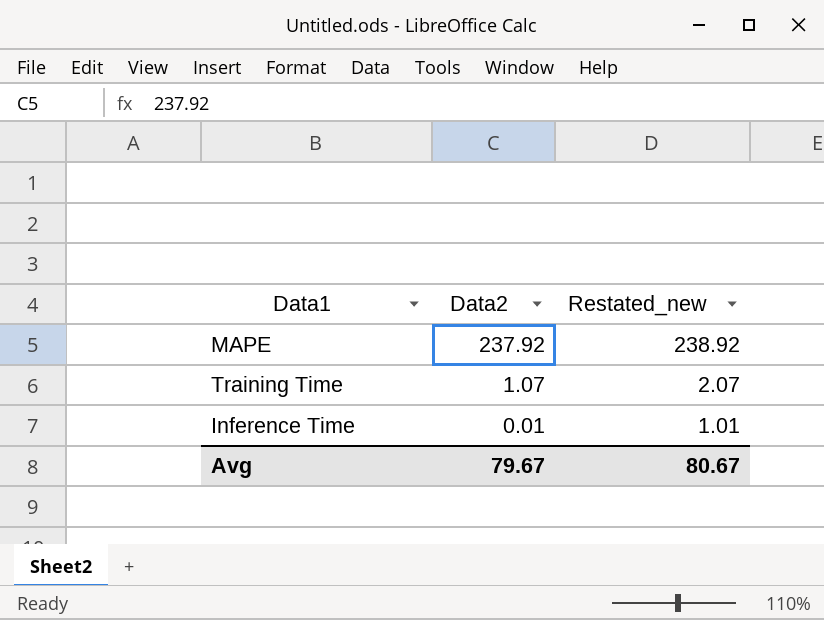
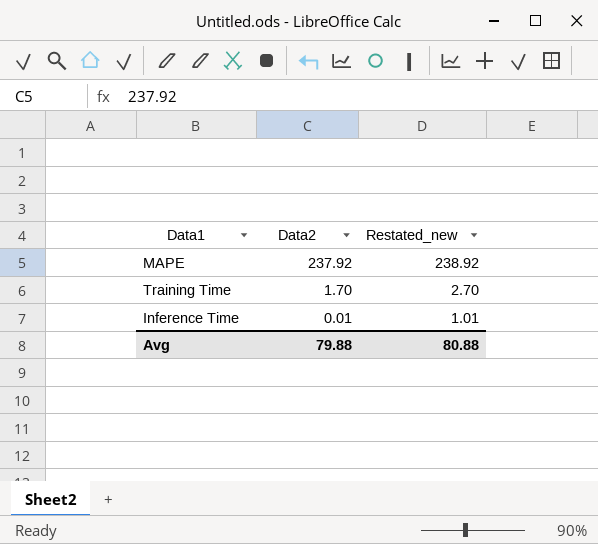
Training Time | Data2: 1.07 -> 1.70
Training Time | Restated_new: 2.07 -> 2.70
Avg | Data2: 79.67 -> 79.88
Avg | Restated_new: 80.67 -> 80.88

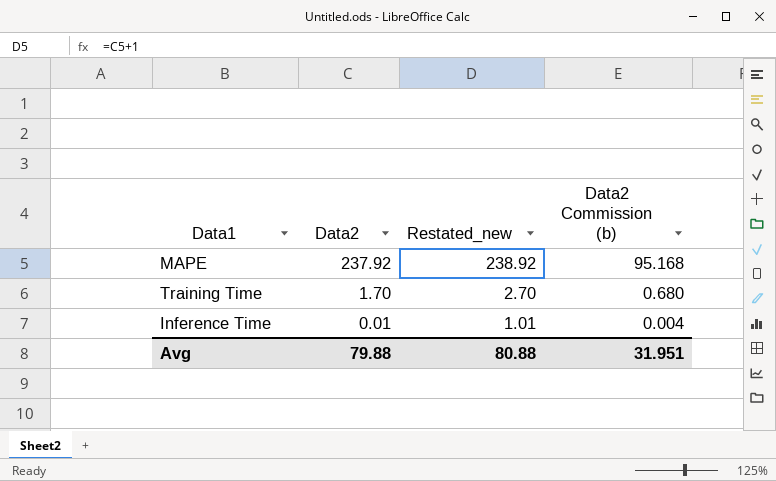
column Data2 Commission (b) | formula: none -> [Data2] * 0.4

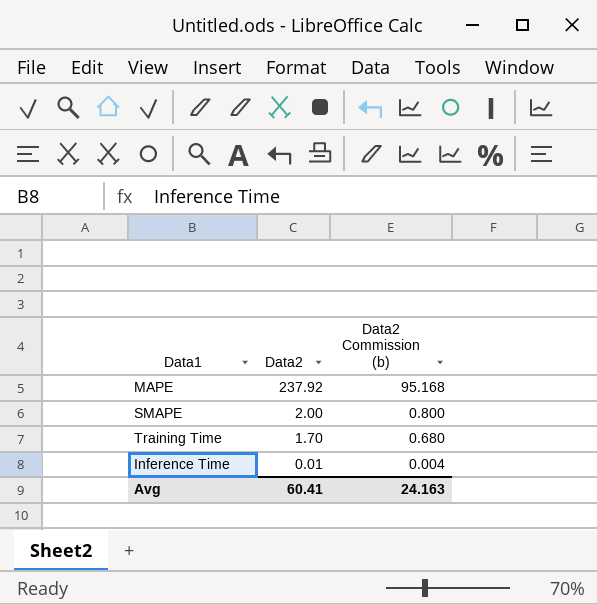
column Restated_new | formula: [Data2] + 1 -> none
row SMAPE: none -> 2.00 | 0.800
Avg | Data2: 79.88 -> 60.41
Avg | Data2 Commission (b): 31.951 -> 24.163

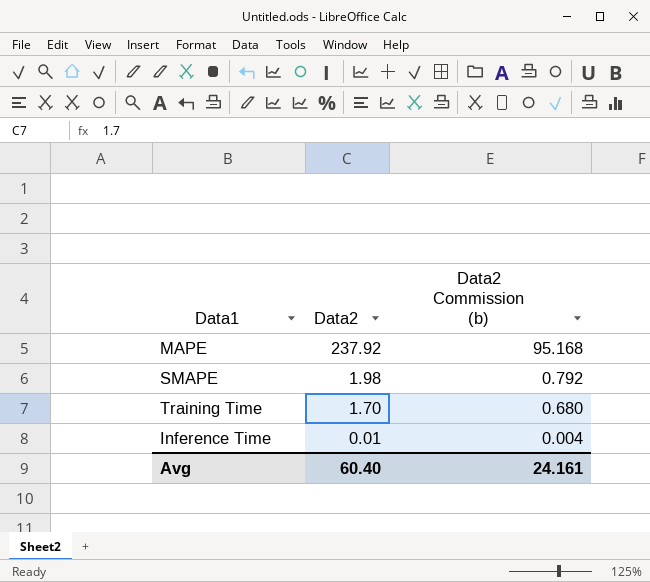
SMAPE | Data2: 2.00 -> 1.98
SMAPE | Data2 Commission (b): 0.800 -> 0.792
Avg | Data2: 60.41 -> 60.40
Avg | Data2 Commission (b): 24.163 -> 24.161

